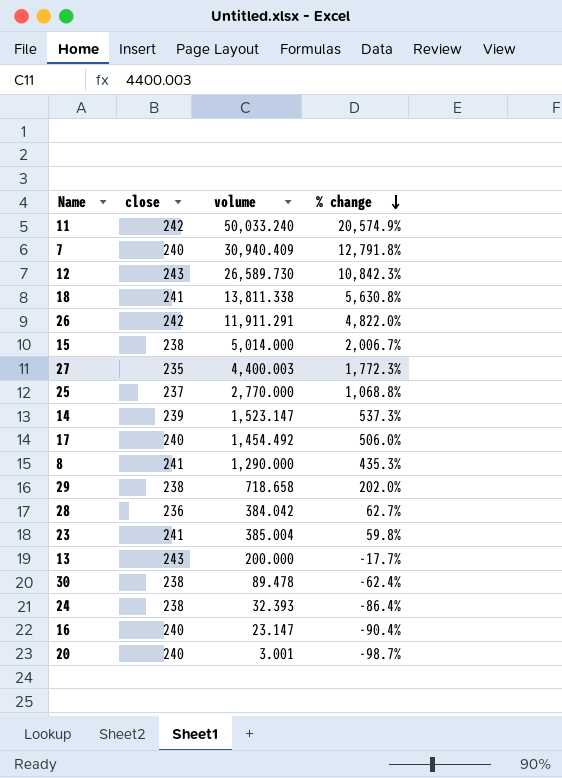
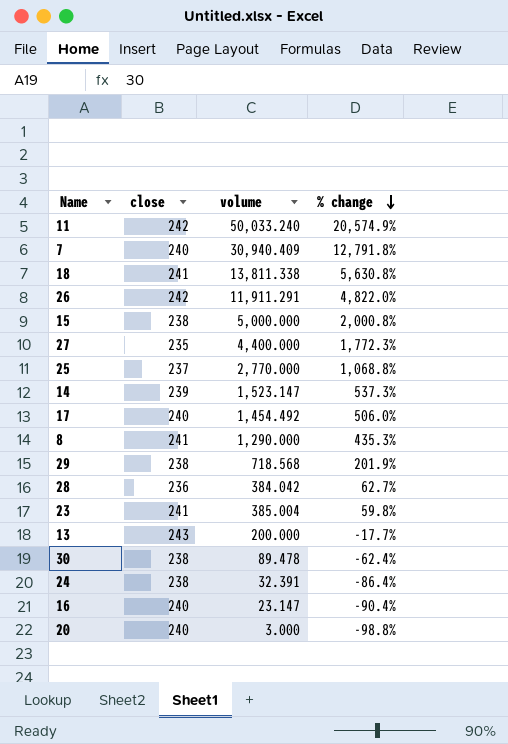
row 12: 243 | 26,589.730 | 10,842.3% -> none
15 | volume: 5,014.000 -> 5,000.000
15 | % change: 2,006.7% -> 2,000.8%
27 | volume: 4,400.003 -> 4,400.000
29 | volume: 718.658 -> 718.568
29 | % change: 202.0% -> 201.9%
24 | volume: 32.393 -> 32.391
20 | volume: 3.001 -> 3.000
20 | % change: -98.7% -> -98.8%

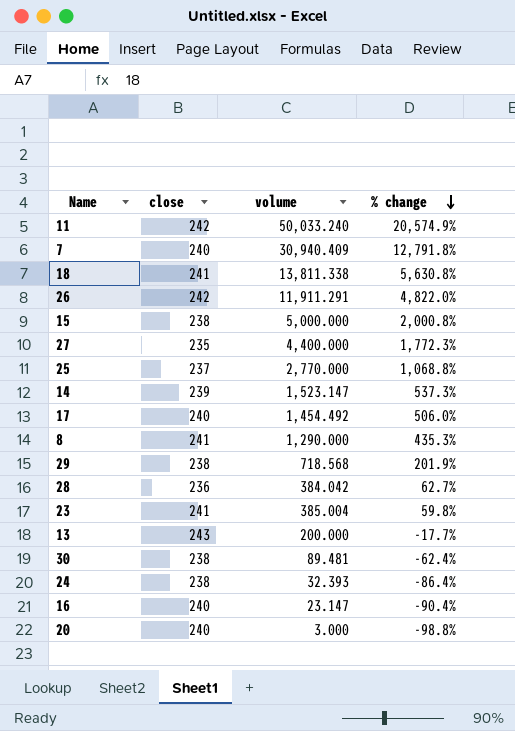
30 | volume: 89.478 -> 89.481
24 | volume: 32.391 -> 32.393

